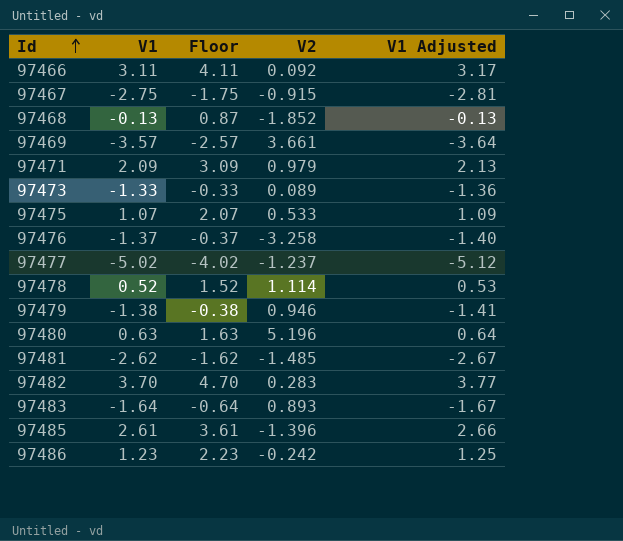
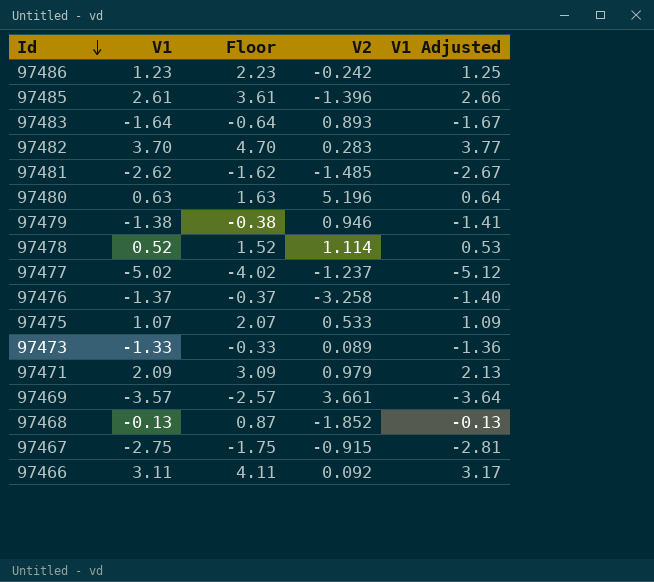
row order: Id ascending -> Id descending

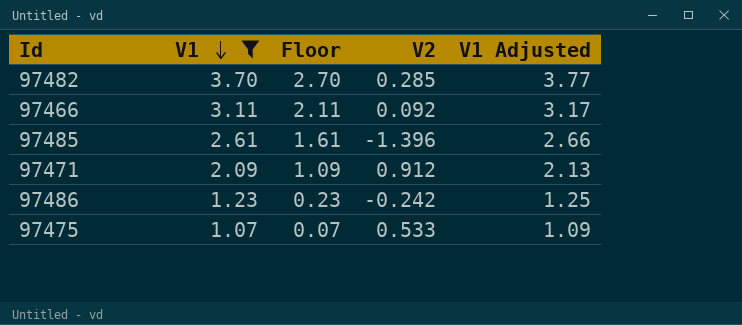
filter: none -> V1 >= 1.07
row order: Id descending -> V1 descending
column Floor | formula: [V1] + 1 -> [V1] - 1
97482 | V2: 0.283 -> 0.285
97471 | V2: 0.979 -> 0.912

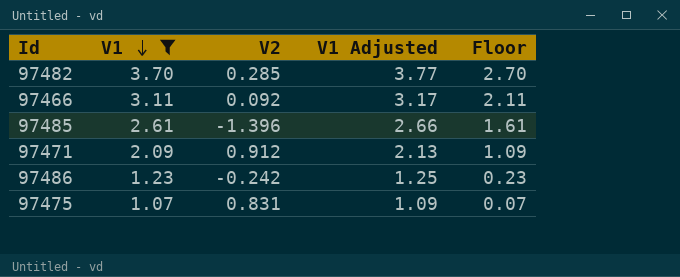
column Floor | position: 3 -> 5
97475 | V2: 0.533 -> 0.831

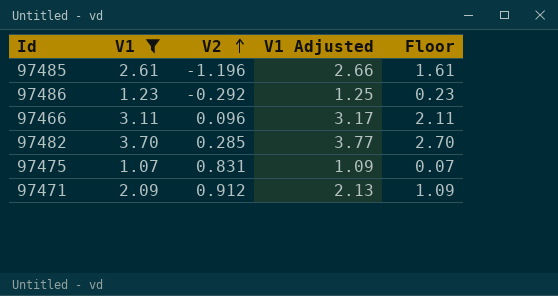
row order: V1 descending -> V2 ascending
97485 | V2: -1.396 -> -1.196
97486 | V2: -0.242 -> -0.292
97466 | V2: 0.092 -> 0.096

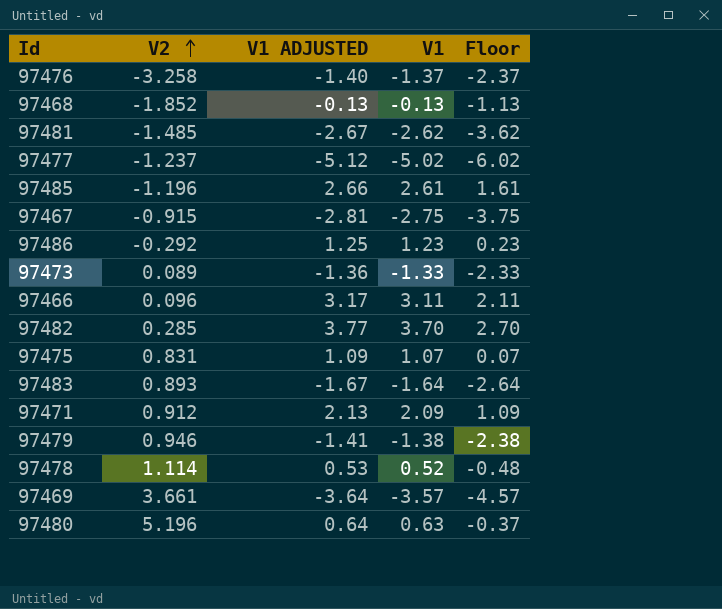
filter: V1 >= 1.07 -> none
column name: V1 Adjusted -> V1 ADJUSTED
column V1 | position: 2 -> 4

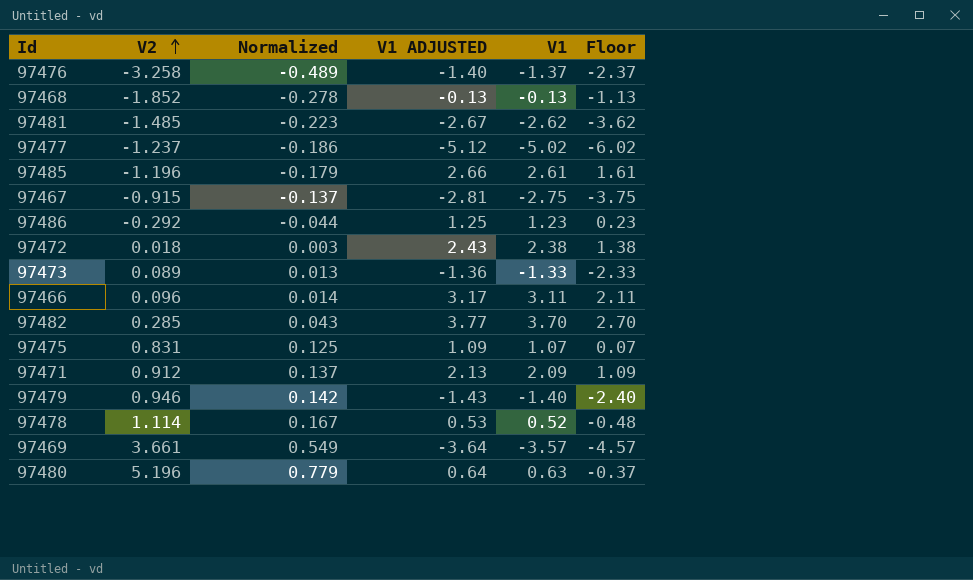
column Normalized | formula: none -> [V2] * 0.15
row 97483: 0.893 | -1.67 | -1.64 | -2.64 -> none
row 97472: none -> 0.018 | 0.003 | 2.43 | 2.38 | 1.38
97479 | V1 ADJUSTED: -1.41 -> -1.43
97479 | V1: -1.38 -> -1.40
97479 | Floor: -2.38 -> -2.40

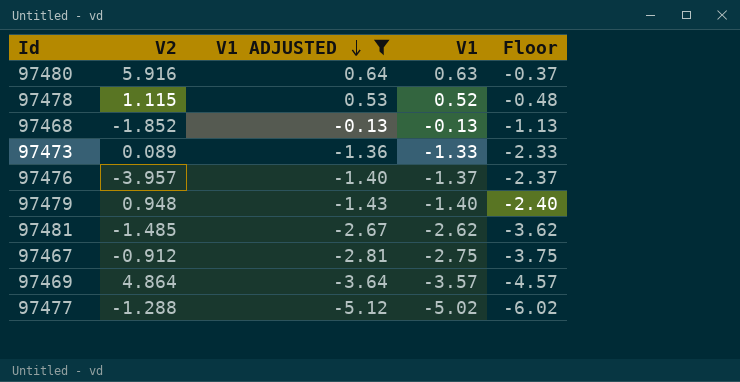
filter: none -> V1 ADJUSTED <= 0.64
row order: V2 ascending -> V1 ADJUSTED descending
column Normalized | formula: [V2] * 0.15 -> none
97480 | V2: 5.196 -> 5.916
97478 | V2: 1.114 -> 1.115
97476 | V2: -3.258 -> -3.957
97479 | V2: 0.946 -> 0.948
97467 | V2: -0.915 -> -0.912
97469 | V2: 3.661 -> 4.864
97477 | V2: -1.237 -> -1.288

